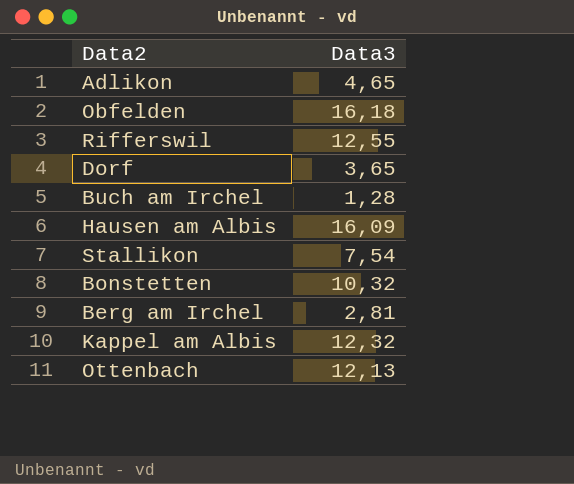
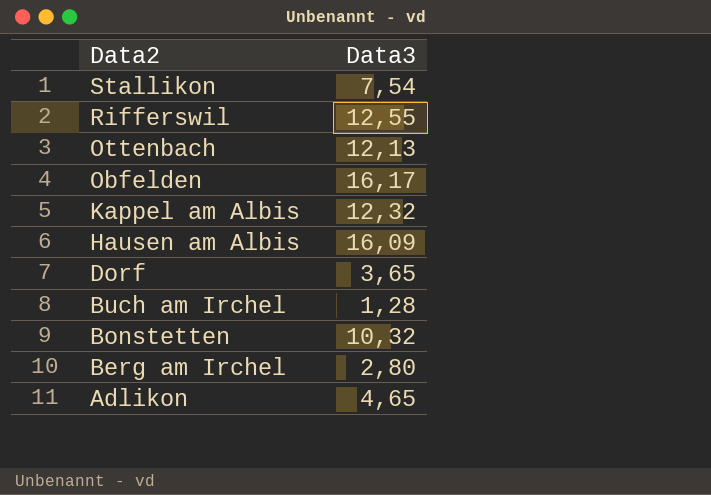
row order: none -> Data2 descending
Obfelden | Data3: 16,18 -> 16,17
Berg am Irchel | Data3: 2,81 -> 2,80

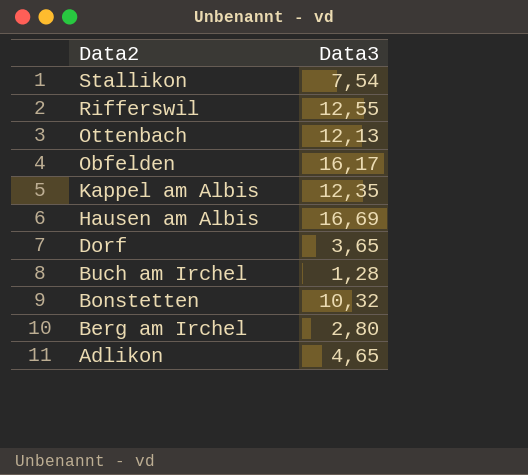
Kappel am Albis | Data3: 12,32 -> 12,35
Hausen am Albis | Data3: 16,09 -> 16,69

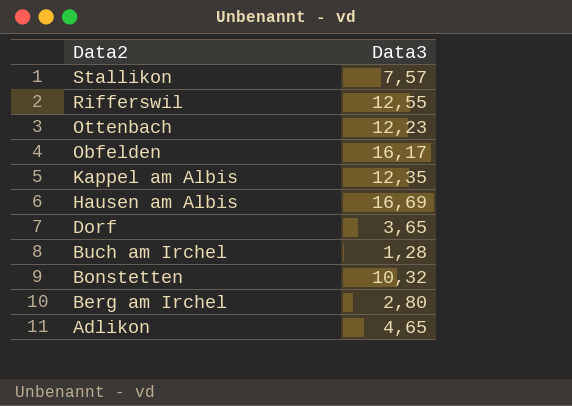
Stallikon | Data3: 7,54 -> 7,57
Ottenbach | Data3: 12,13 -> 12,23

